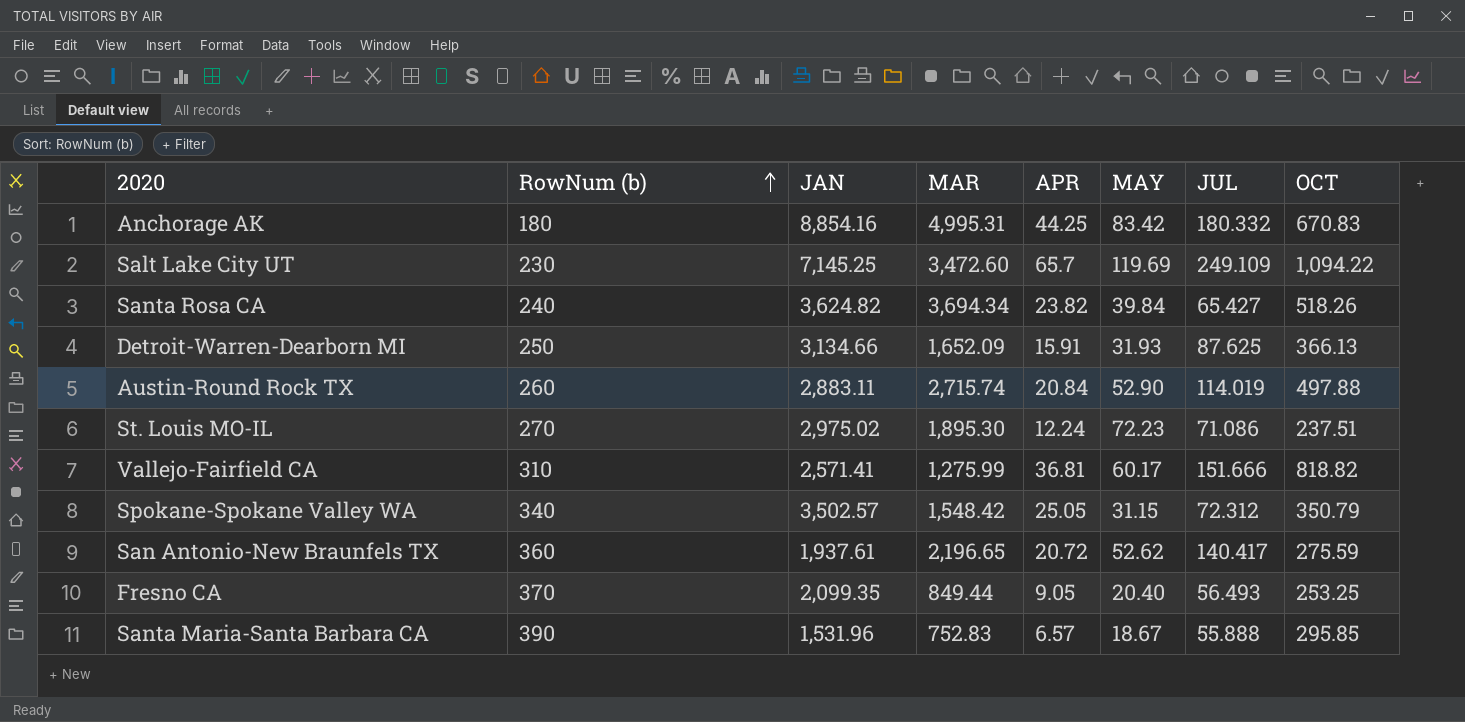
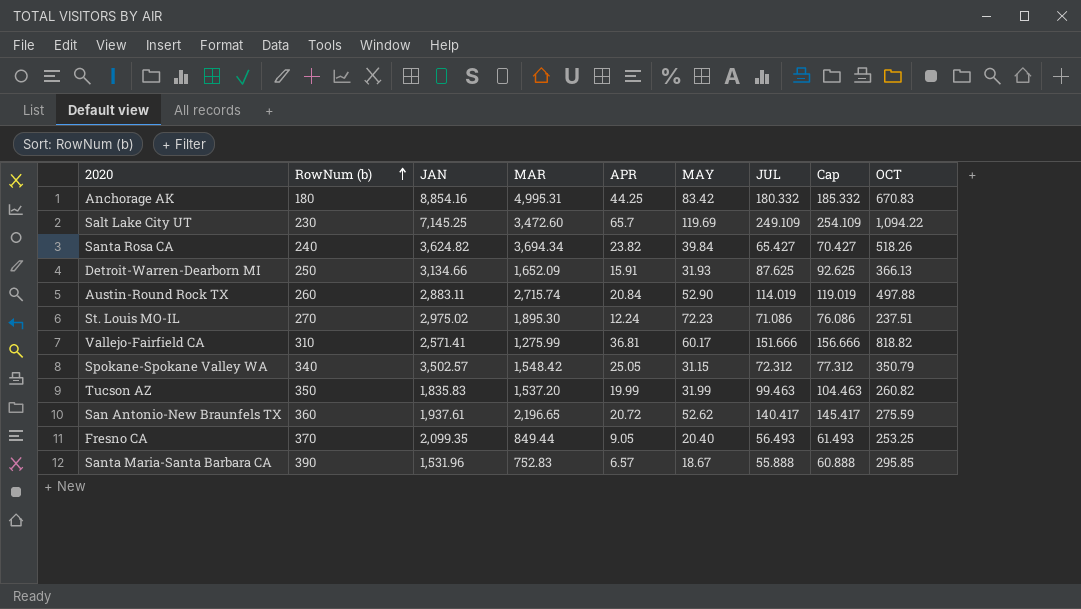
column Cap | formula: none -> [JUL] + 5
row Tucson AZ: none -> 350 | 1,835.83 | 1,537.20 | 19.99 | 31.99 | 99.463 | 104.463 | 260.82

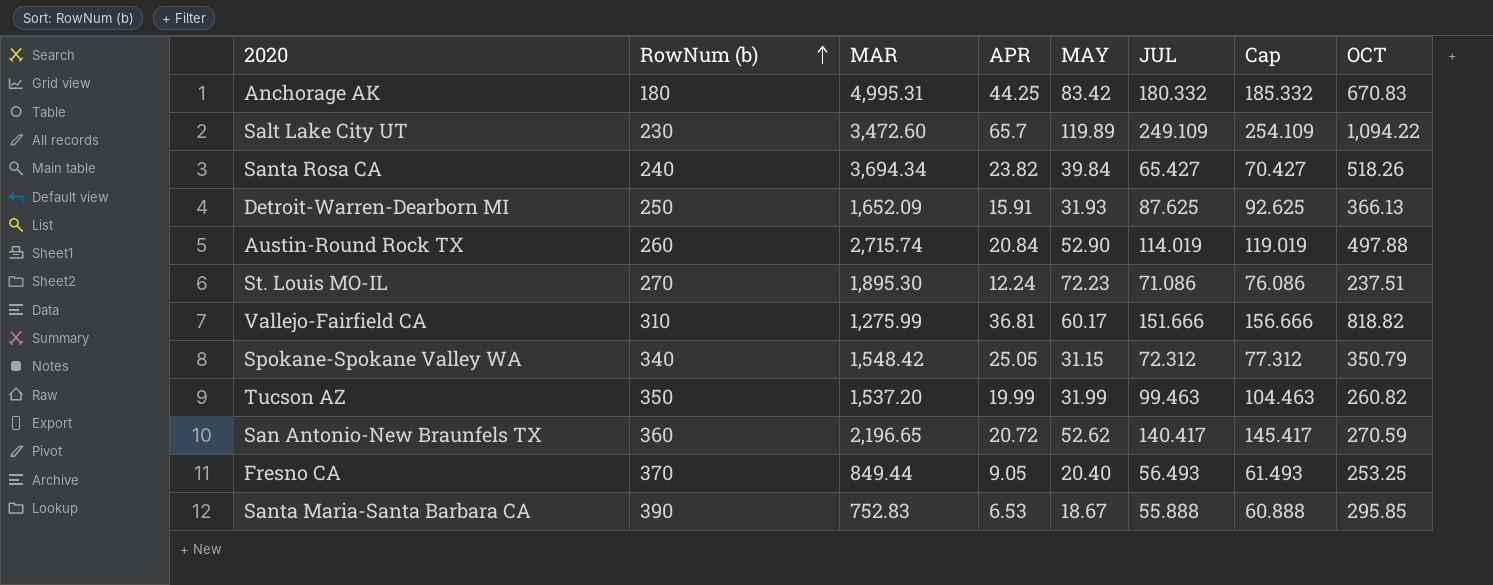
column JAN | position: 3 -> none
Salt Lake City UT | MAY: 119.69 -> 119.89
San Antonio-New Braunfels TX | OCT: 275.59 -> 270.59
Santa Maria-Santa Barbara CA | APR: 6.57 -> 6.53

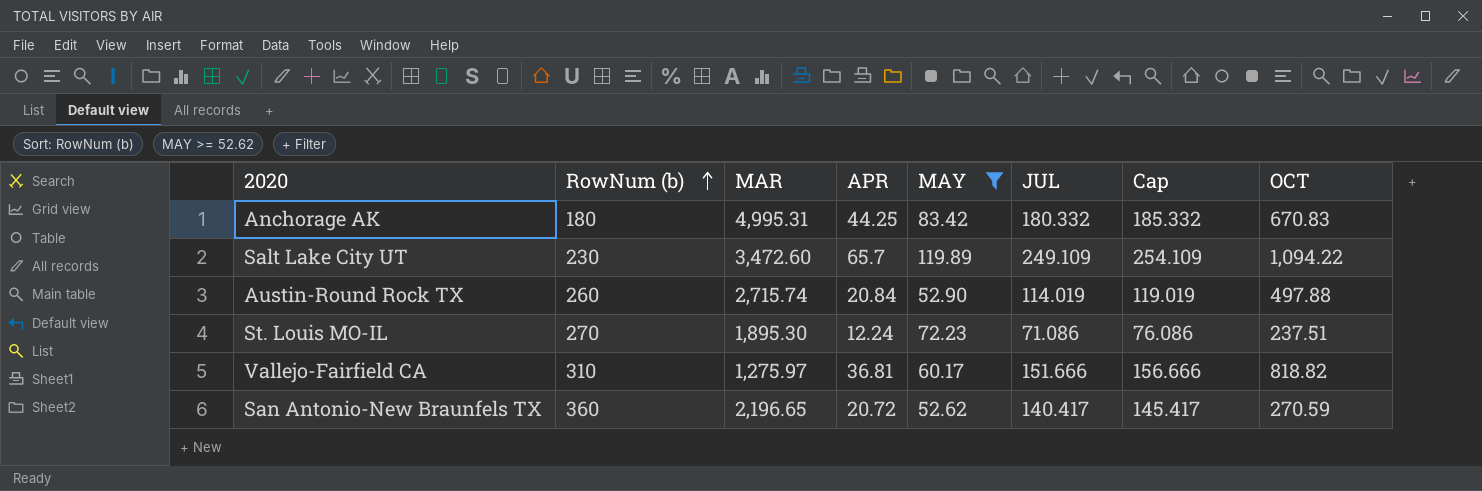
filter: none -> MAY >= 52.62
Vallejo-Fairfield CA | MAR: 1,275.99 -> 1,275.97

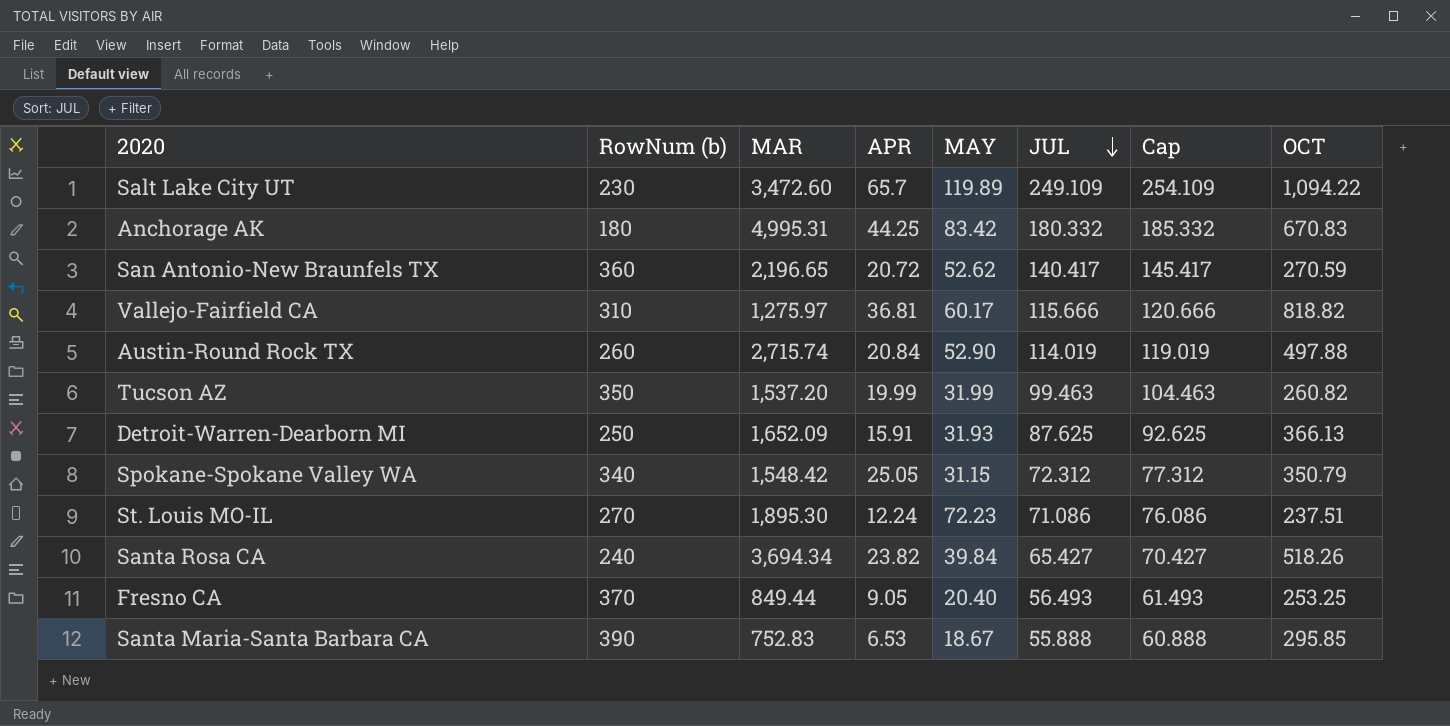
filter: MAY >= 52.62 -> none
row order: RowNum (b) ascending -> JUL descending
Vallejo-Fairfield CA | JUL: 151.666 -> 115.666
Vallejo-Fairfield CA | Cap: 156.666 -> 120.666

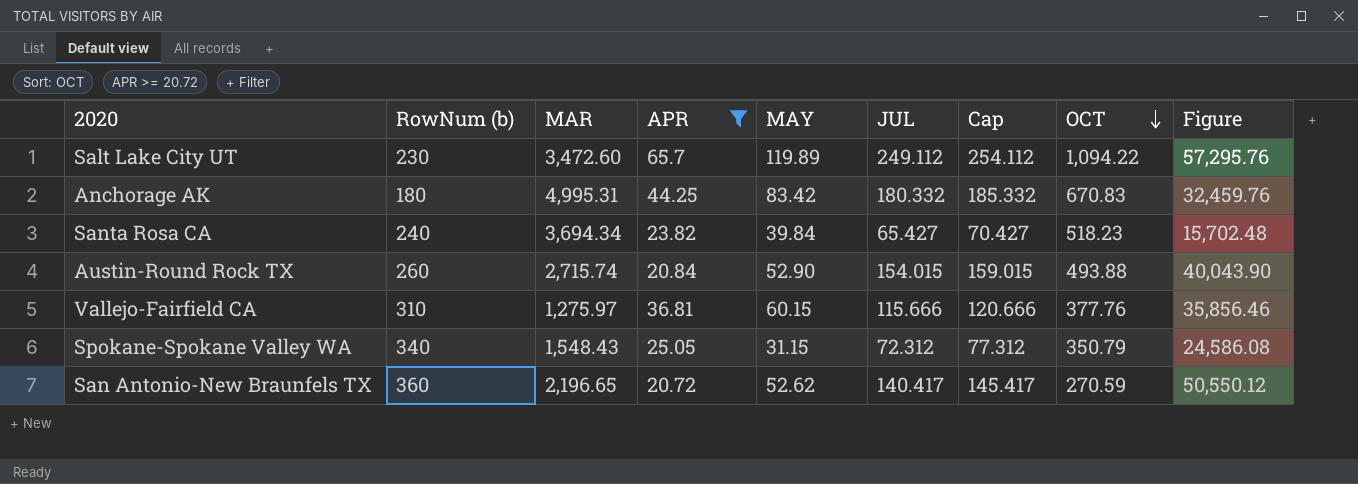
filter: none -> APR >= 20.72
row order: JUL descending -> OCT descending
column Figure | formula: none -> [RowNum (b)] * [JUL]
Salt Lake City UT | JUL: 249.109 -> 249.112
Salt Lake City UT | Cap: 254.109 -> 254.112
Santa Rosa CA | OCT: 518.26 -> 518.23
Austin-Round Rock TX | JUL: 114.019 -> 154.015
Austin-Round Rock TX | Cap: 119.019 -> 159.015
Austin-Round Rock TX | OCT: 497.88 -> 493.88
Vallejo-Fairfield CA | MAY: 60.17 -> 60.15
Vallejo-Fairfield CA | OCT: 818.82 -> 377.76
Spokane-Spokane Valley WA | MAR: 1,548.42 -> 1,548.43

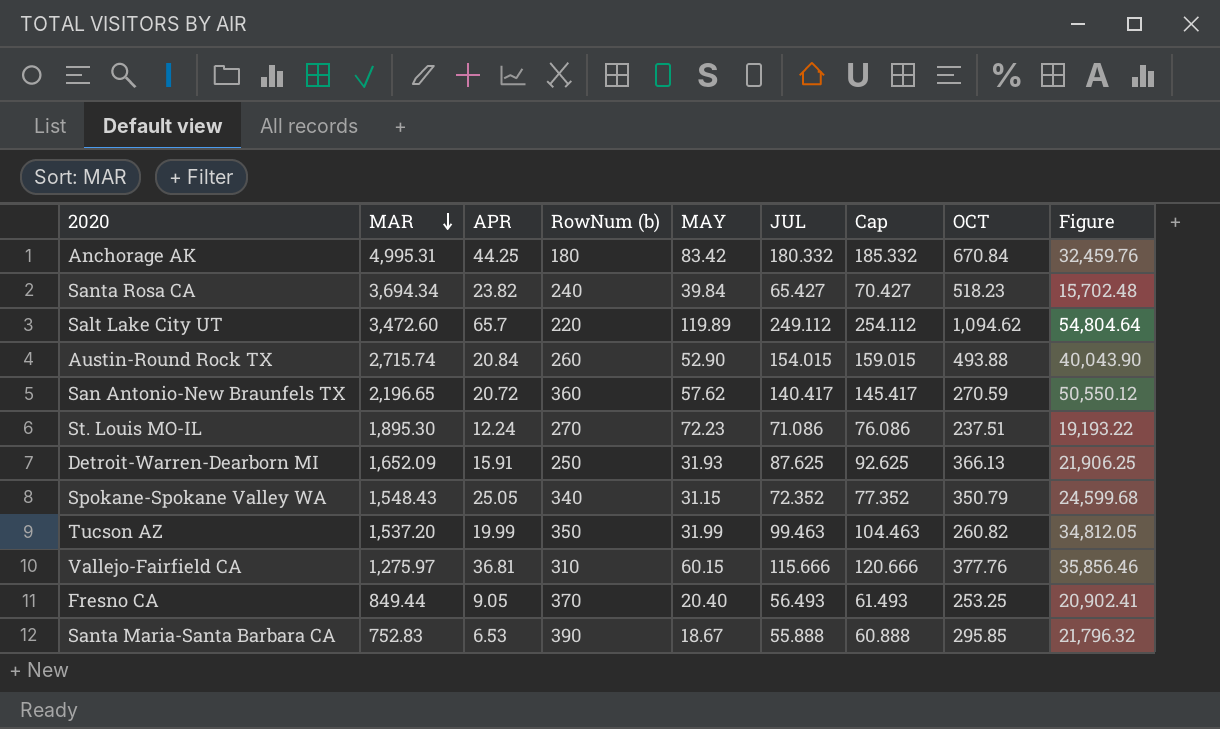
filter: APR >= 20.72 -> none
row order: OCT descending -> MAR descending
column RowNum (b) | position: 2 -> 4
Anchorage AK | OCT: 670.83 -> 670.84
Salt Lake City UT | RowNum (b): 230 -> 220
Salt Lake City UT | OCT: 1,094.22 -> 1,094.62
Salt Lake City UT | Figure: 57,295.76 -> 54,804.64
San Antonio-New Braunfels TX | MAY: 52.62 -> 57.62
Spokane-Spokane Valley WA | JUL: 72.312 -> 72.352
Spokane-Spokane Valley WA | Cap: 77.312 -> 77.352
Spokane-Spokane Valley WA | Figure: 24,586.08 -> 24,599.68

